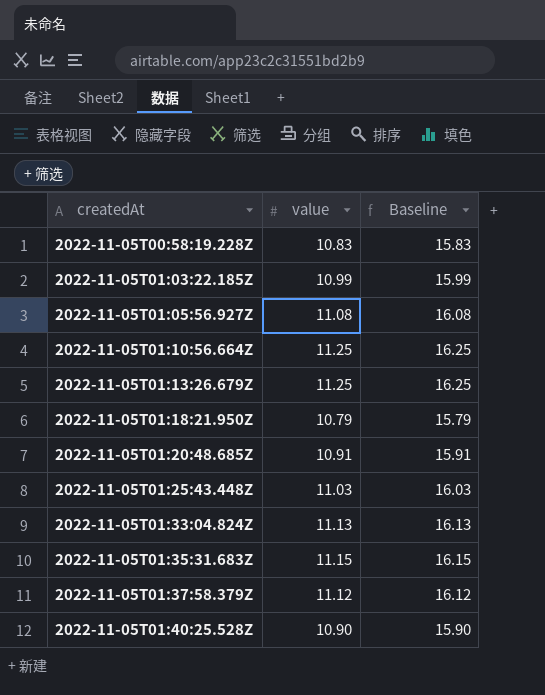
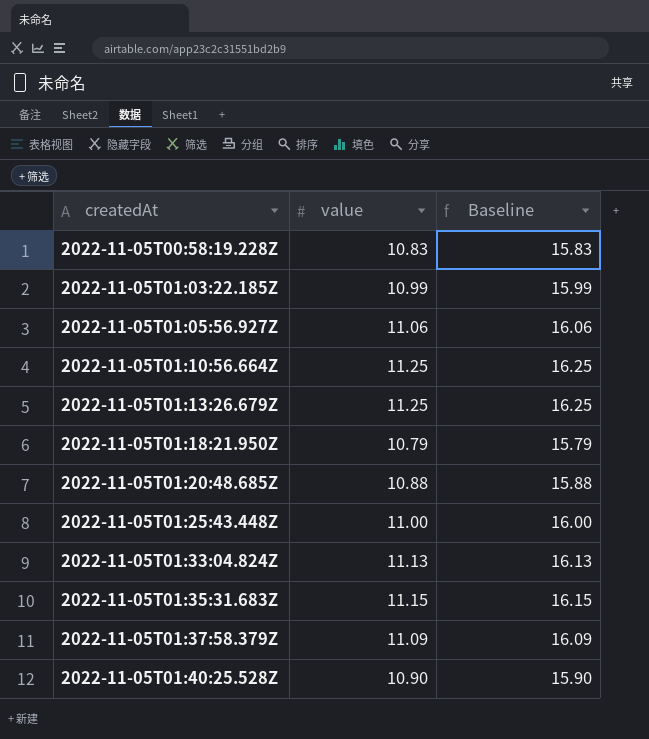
2022-11-05T01:05:56.927Z | value: 11.08 -> 11.06
2022-11-05T01:05:56.927Z | Baseline: 16.08 -> 16.06
2022-11-05T01:20:48.685Z | value: 10.91 -> 10.88
2022-11-05T01:20:48.685Z | Baseline: 15.91 -> 15.88
2022-11-05T01:25:43.448Z | value: 11.03 -> 11.00
2022-11-05T01:25:43.448Z | Baseline: 16.03 -> 16.00
2022-11-05T01:37:58.379Z | value: 11.12 -> 11.09
2022-11-05T01:37:58.379Z | Baseline: 16.12 -> 16.09

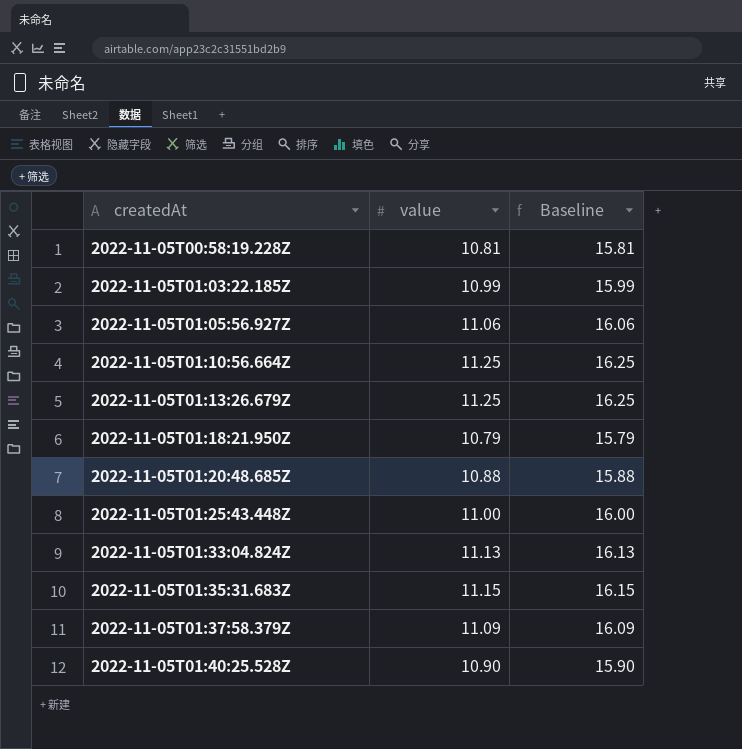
2022-11-05T00:58:19.228Z | value: 10.83 -> 10.81
2022-11-05T00:58:19.228Z | Baseline: 15.83 -> 15.81

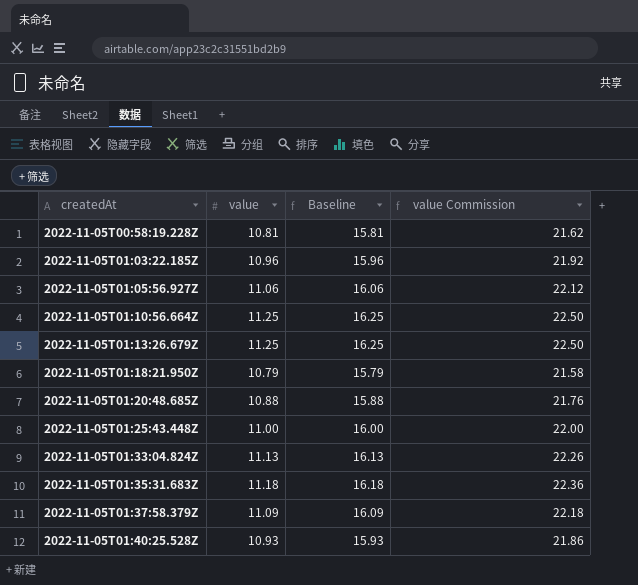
column value Commission | formula: none -> [value] * 2
2022-11-05T01:03:22.185Z | value: 10.99 -> 10.96
2022-11-05T01:03:22.185Z | Baseline: 15.99 -> 15.96
2022-11-05T01:35:31.683Z | value: 11.15 -> 11.18
2022-11-05T01:35:31.683Z | Baseline: 16.15 -> 16.18
2022-11-05T01:40:25.528Z | value: 10.90 -> 10.93
2022-11-05T01:40:25.528Z | Baseline: 15.90 -> 15.93

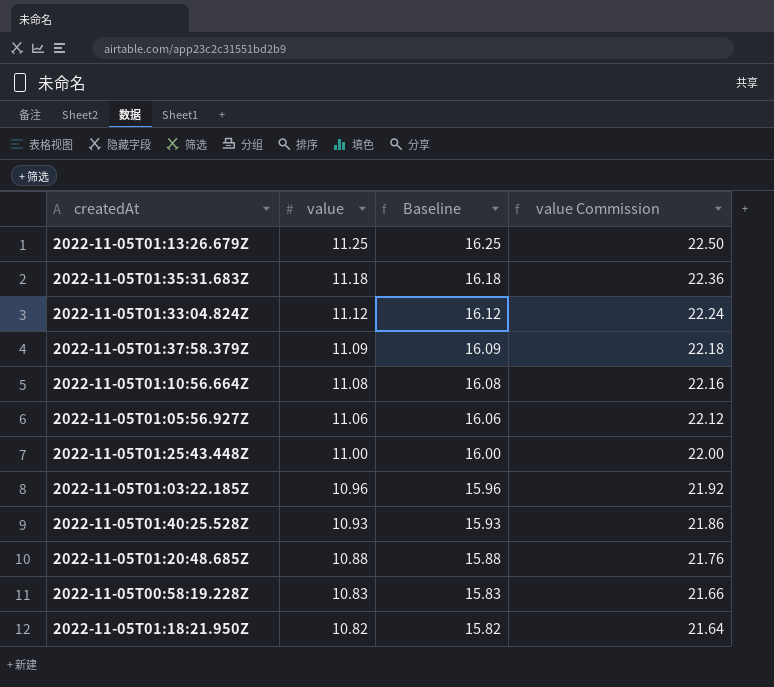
row order: createdAt ascending -> value descending
2022-11-05T01:33:04.824Z | value: 11.13 -> 11.12
2022-11-05T01:33:04.824Z | Baseline: 16.13 -> 16.12
2022-11-05T01:33:04.824Z | value Commission: 22.26 -> 22.24
2022-11-05T01:10:56.664Z | value: 11.25 -> 11.08
2022-11-05T01:10:56.664Z | Baseline: 16.25 -> 16.08
2022-11-05T01:10:56.664Z | value Commission: 22.50 -> 22.16
2022-11-05T00:58:19.228Z | value: 10.81 -> 10.83
2022-11-05T00:58:19.228Z | Baseline: 15.81 -> 15.83
2022-11-05T00:58:19.228Z | value Commission: 21.62 -> 21.66
2022-11-05T01:18:21.950Z | value: 10.79 -> 10.82
2022-11-05T01:18:21.950Z | Baseline: 15.79 -> 15.82
2022-11-05T01:18:21.950Z | value Commission: 21.58 -> 21.64

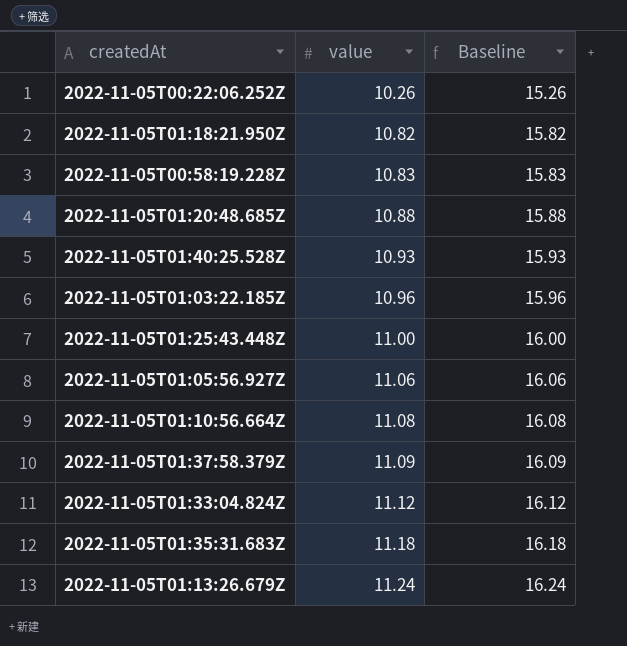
row order: value descending -> value ascending
column value Commission | formula: [value] * 2 -> none
row 2022-11-05T00:22:06.252Z: none -> 10.26 | 15.26
2022-11-05T01:13:26.679Z | value: 11.25 -> 11.24
2022-11-05T01:13:26.679Z | Baseline: 16.25 -> 16.24

